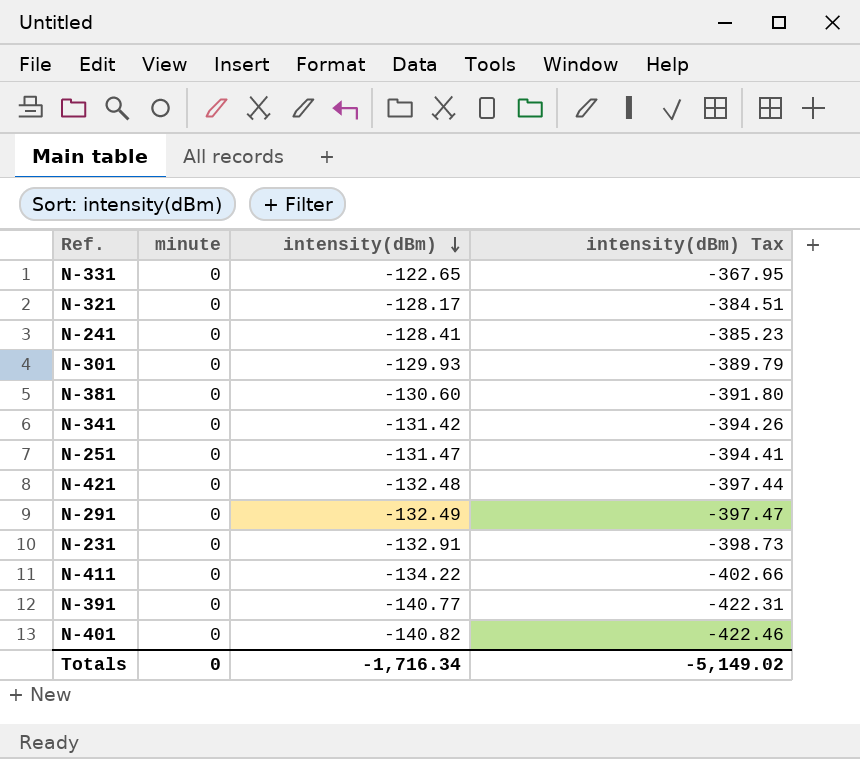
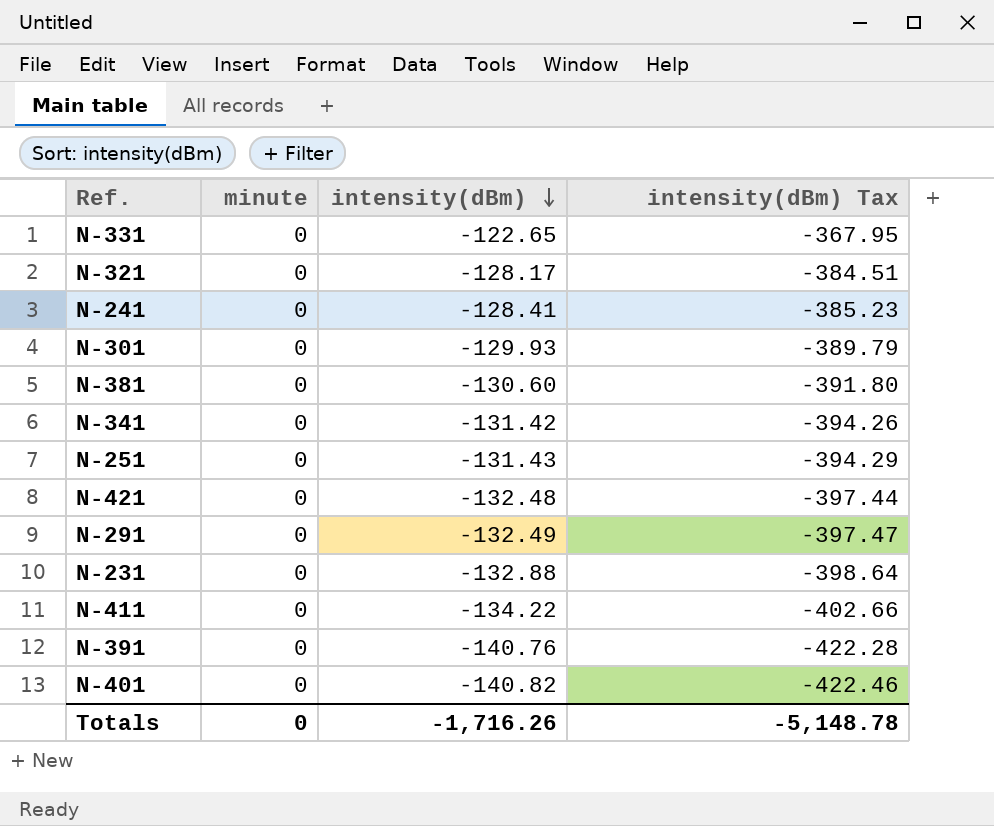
N-251 | intensity(dBm): -131.47 -> -131.43
N-251 | intensity(dBm) Tax: -394.41 -> -394.29
N-231 | intensity(dBm): -132.91 -> -132.88
N-231 | intensity(dBm) Tax: -398.73 -> -398.64
N-391 | intensity(dBm): -140.77 -> -140.76
N-391 | intensity(dBm) Tax: -422.31 -> -422.28
Totals | intensity(dBm): -1,716.34 -> -1,716.26
Totals | intensity(dBm) Tax: -5,149.02 -> -5,148.78

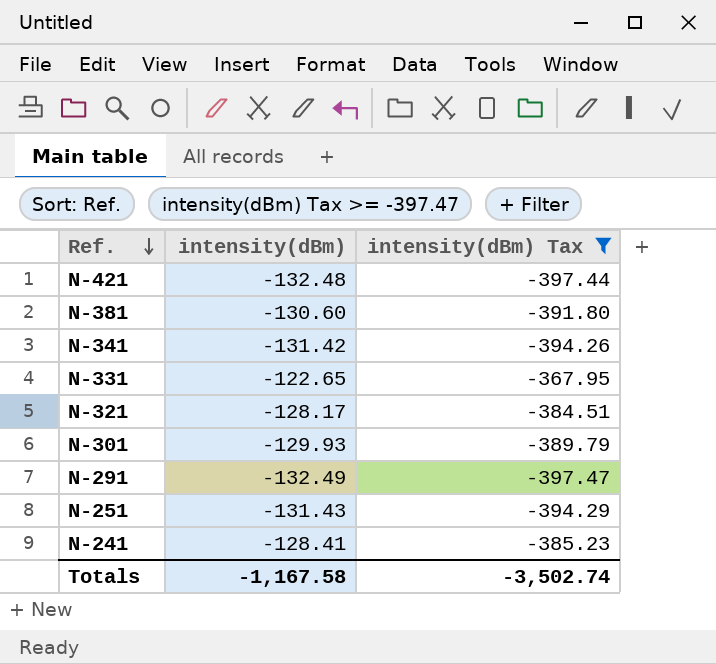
filter: none -> intensity(dBm) Tax >= -397.47
row order: intensity(dBm) descending -> Ref. descending
column minute | position: 2 -> none
Totals | intensity(dBm): -1,716.26 -> -1,167.58
Totals | intensity(dBm) Tax: -5,148.78 -> -3,502.74

